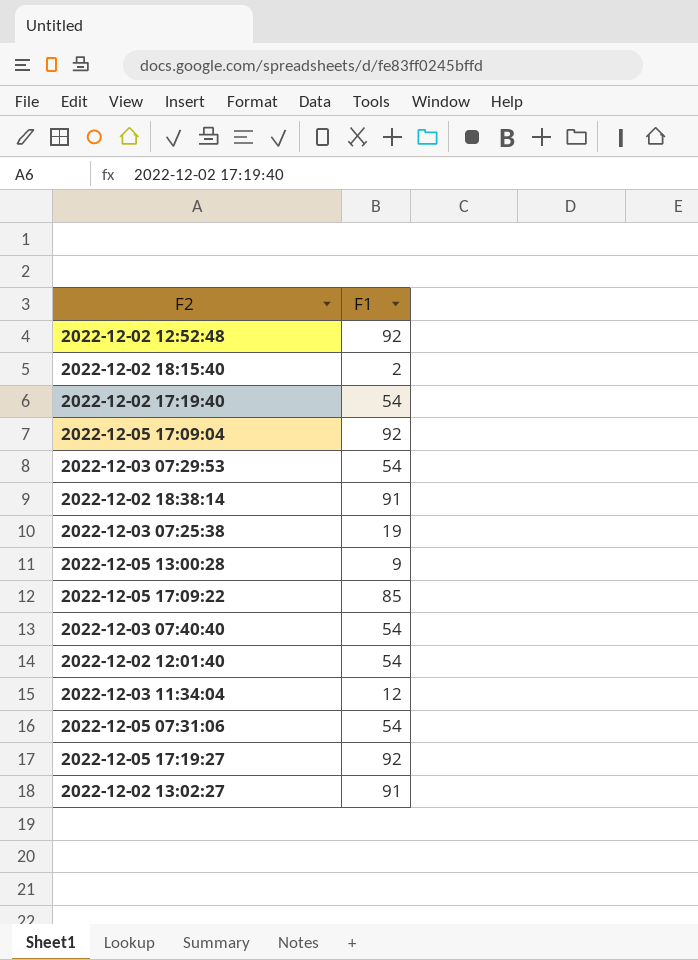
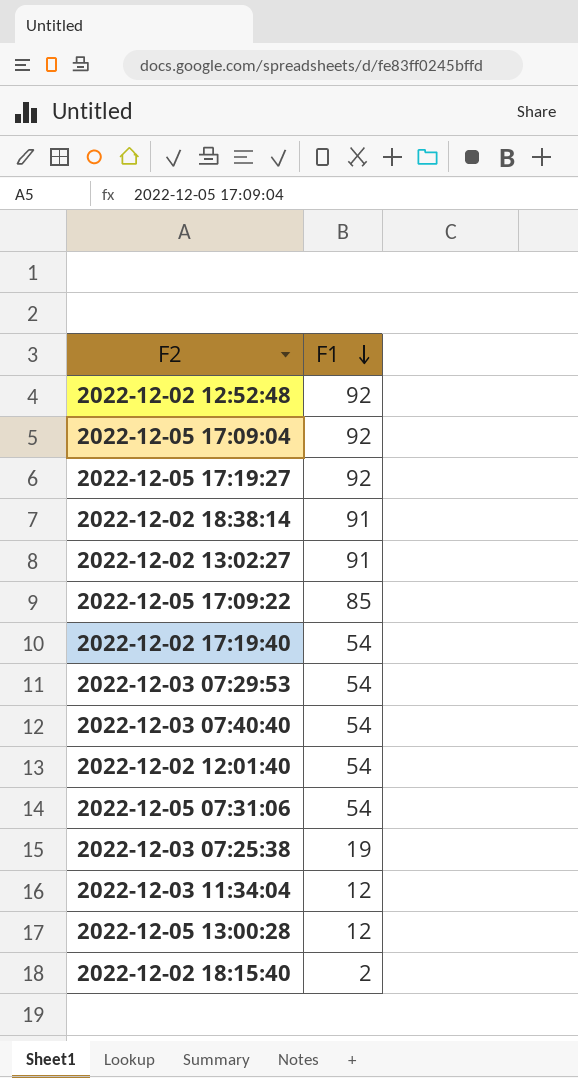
row order: none -> F1 descending
2022-12-05 13:00:28 | F1: 9 -> 12

